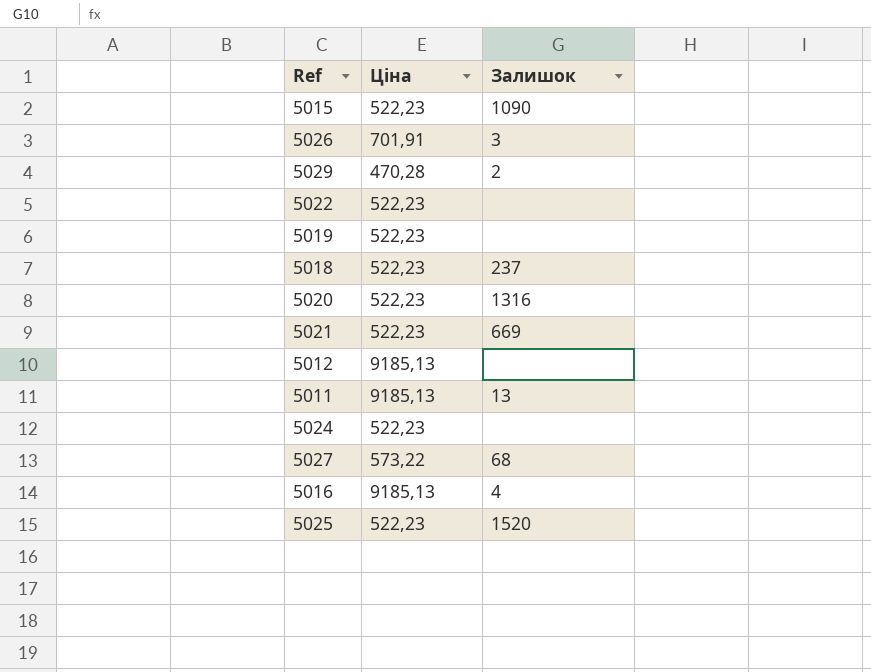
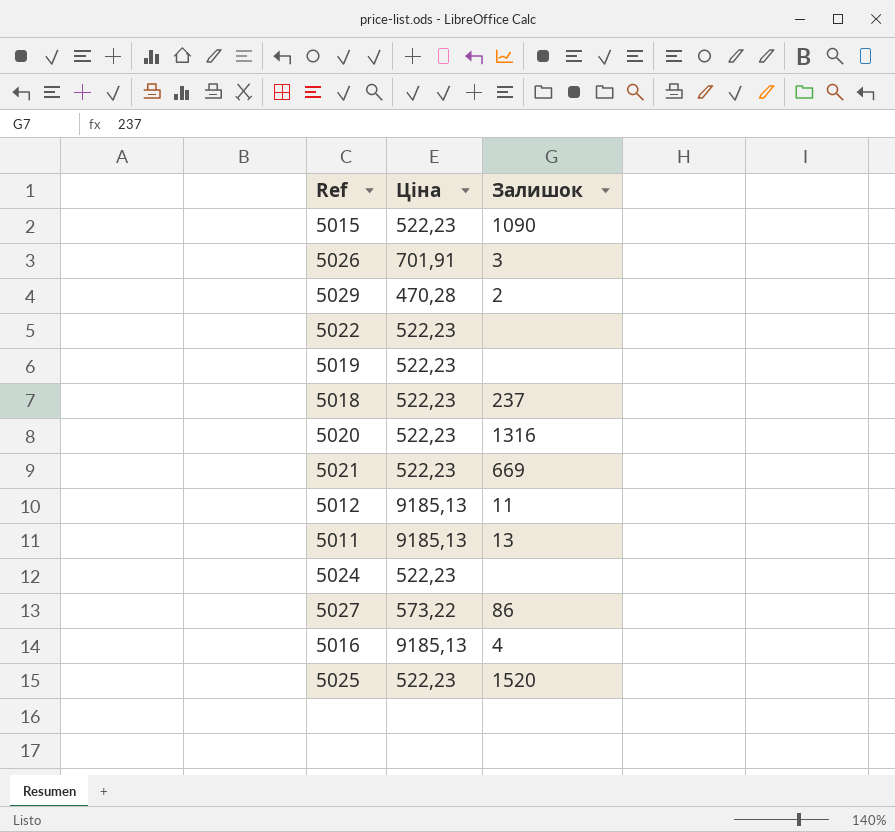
5012 | Залишок: none -> 11
5027 | Залишок: 68 -> 86

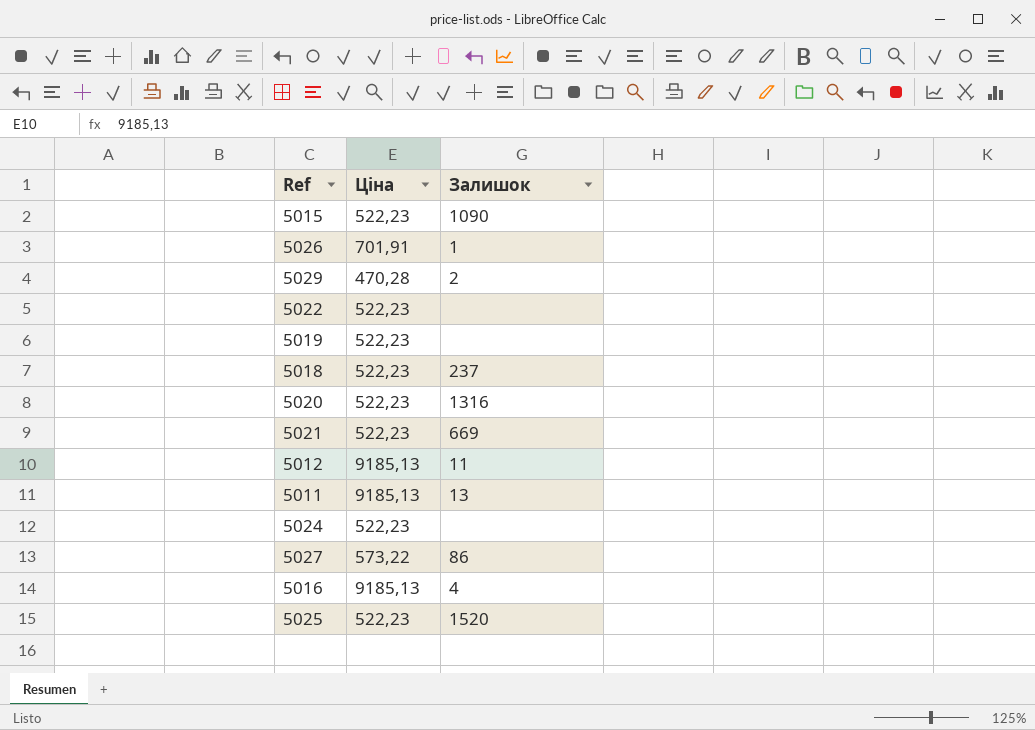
5026 | Залишок: 3 -> 1

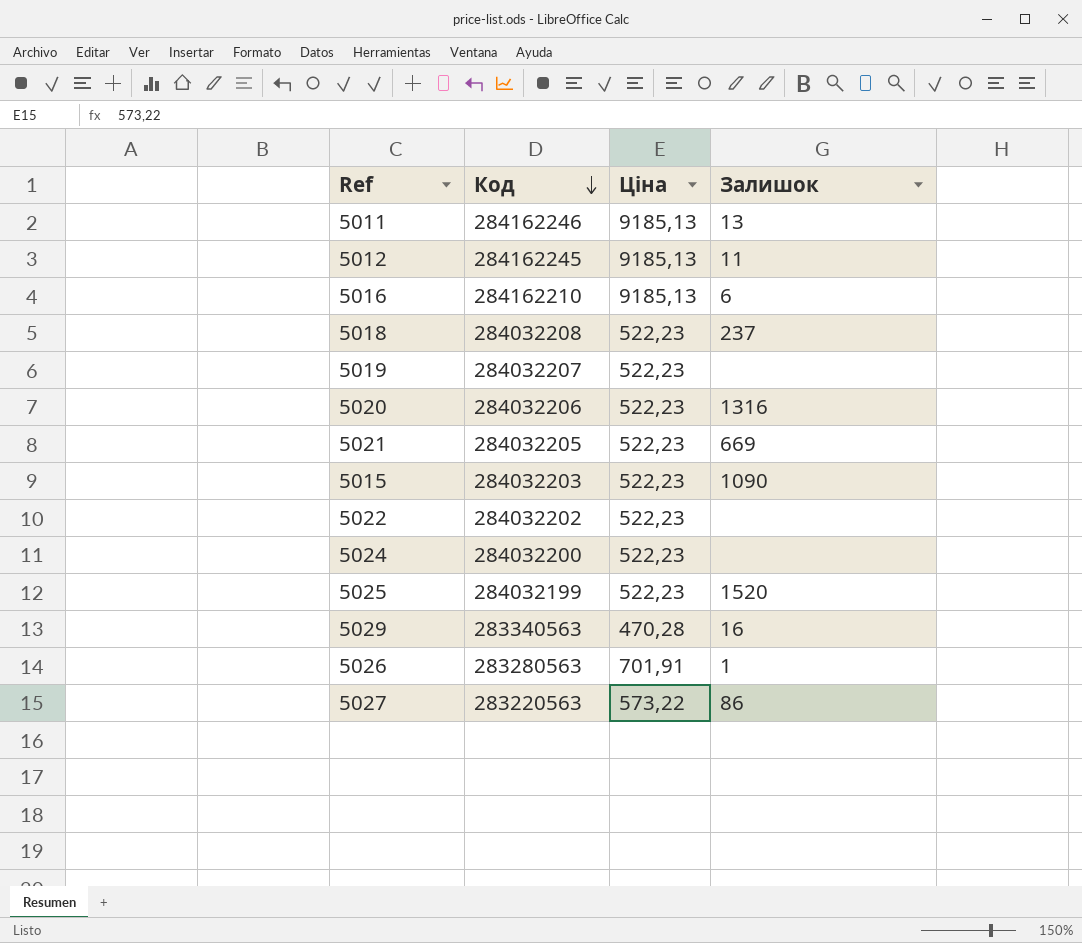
row order: none -> Код descending
column Код | position: none -> 2
5016 | Залишок: 4 -> 6
5029 | Залишок: 2 -> 16

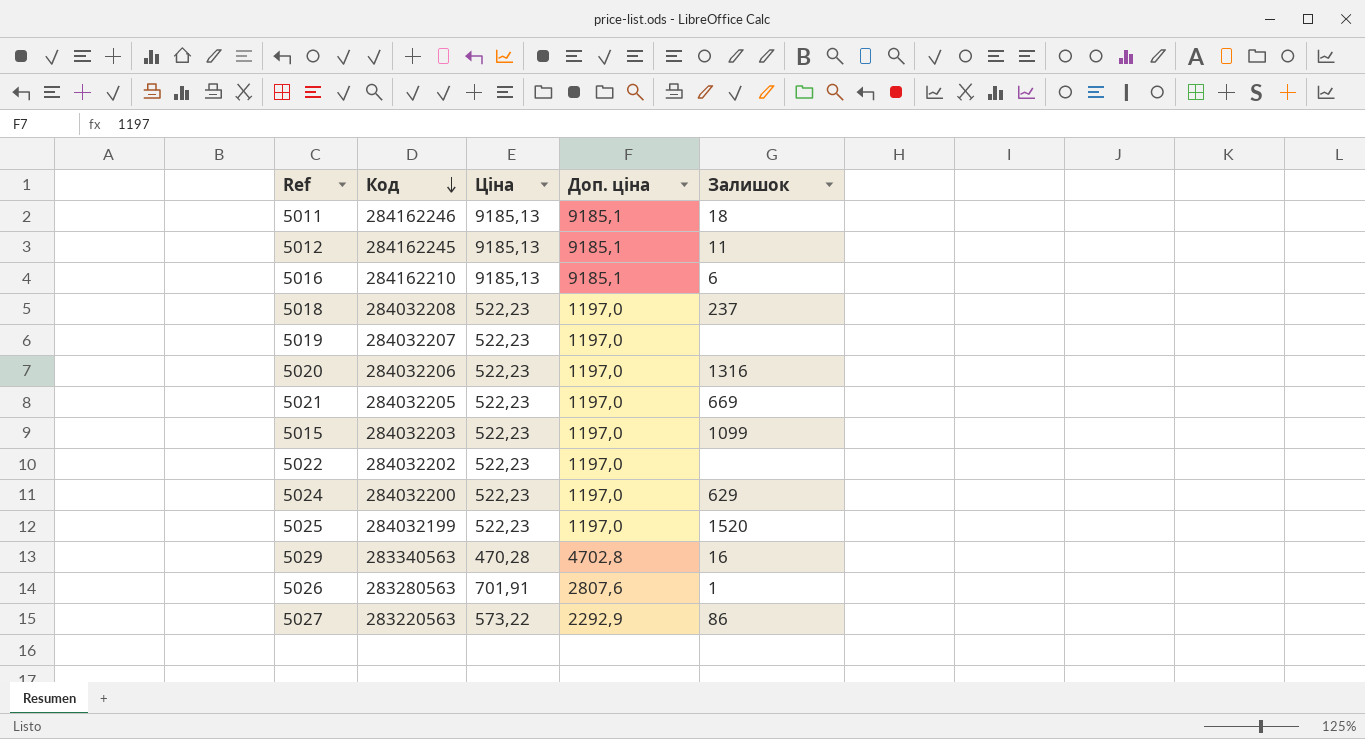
column Доп. ціна | position: none -> 4
5011 | Залишок: 13 -> 18
5015 | Залишок: 1090 -> 1099
5024 | Залишок: none -> 629

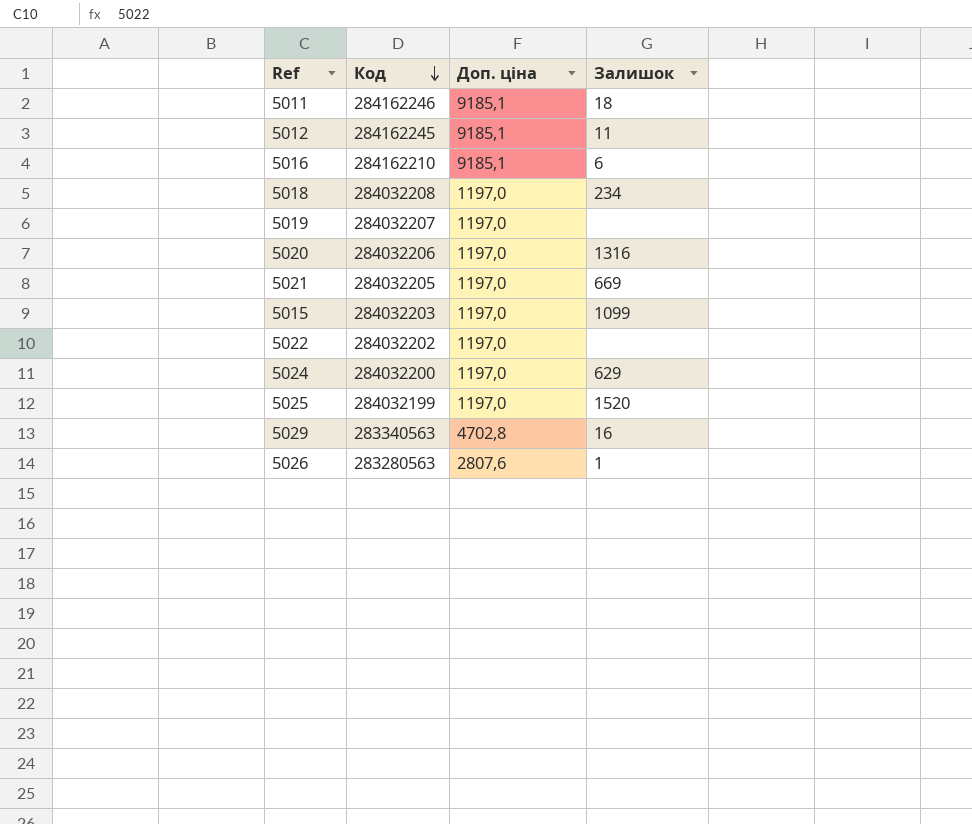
column Ціна | position: 3 -> none
row 5027: 283220563 | 573,22 | 2292,9 | 86 -> none
5018 | Залишок: 237 -> 234

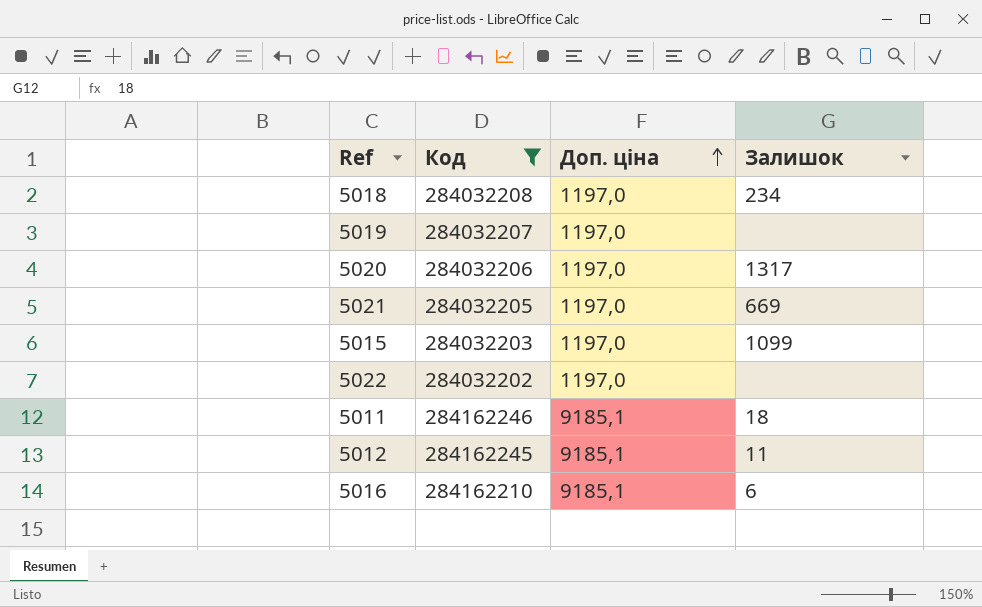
filter: none -> Код >= 284032202
row order: Код descending -> Доп. ціна ascending
5020 | Залишок: 1316 -> 1317

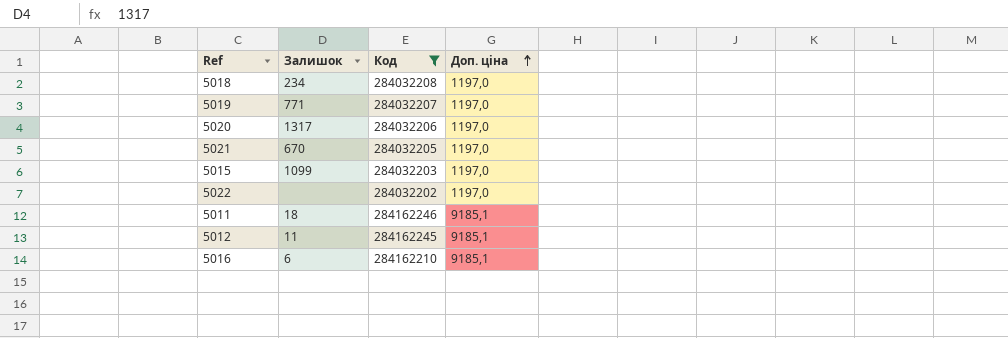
column Залишок | position: 4 -> 2
5019 | Залишок: none -> 771
5021 | Залишок: 669 -> 670

